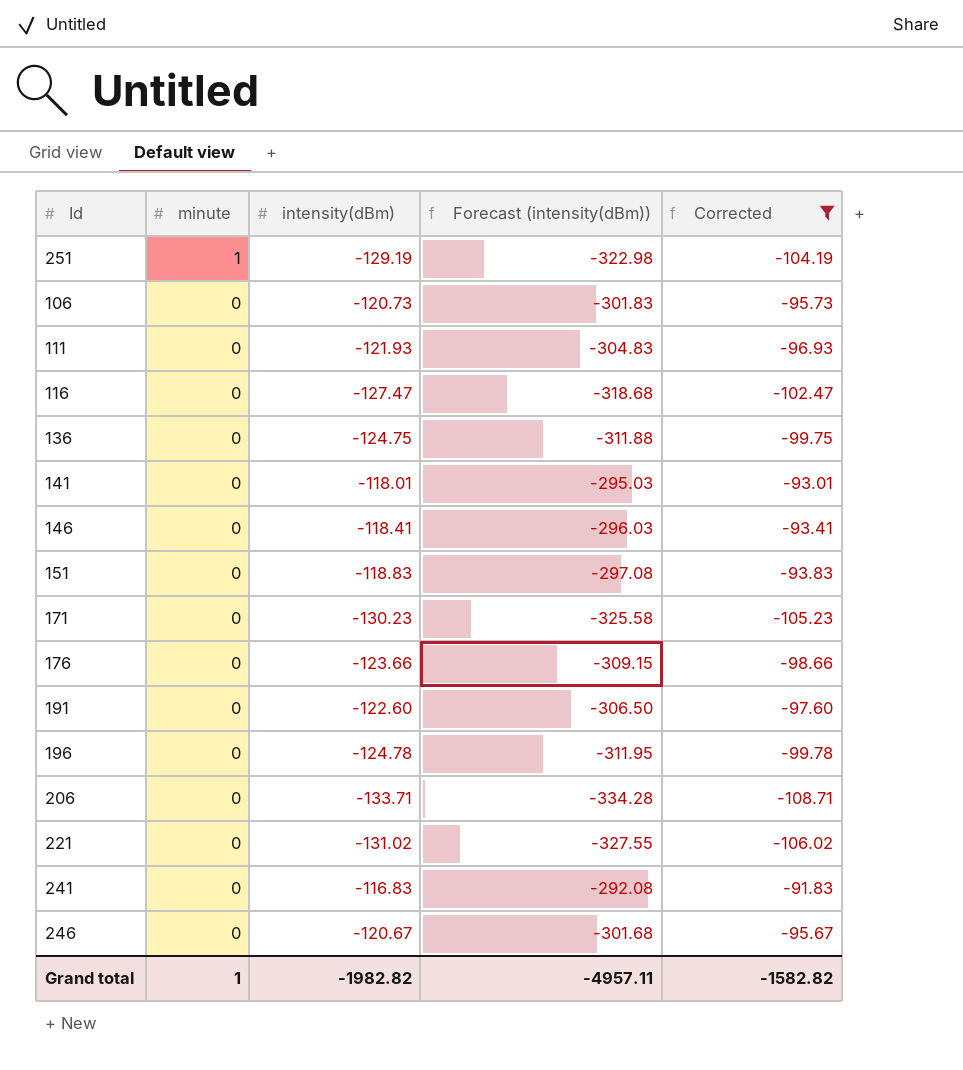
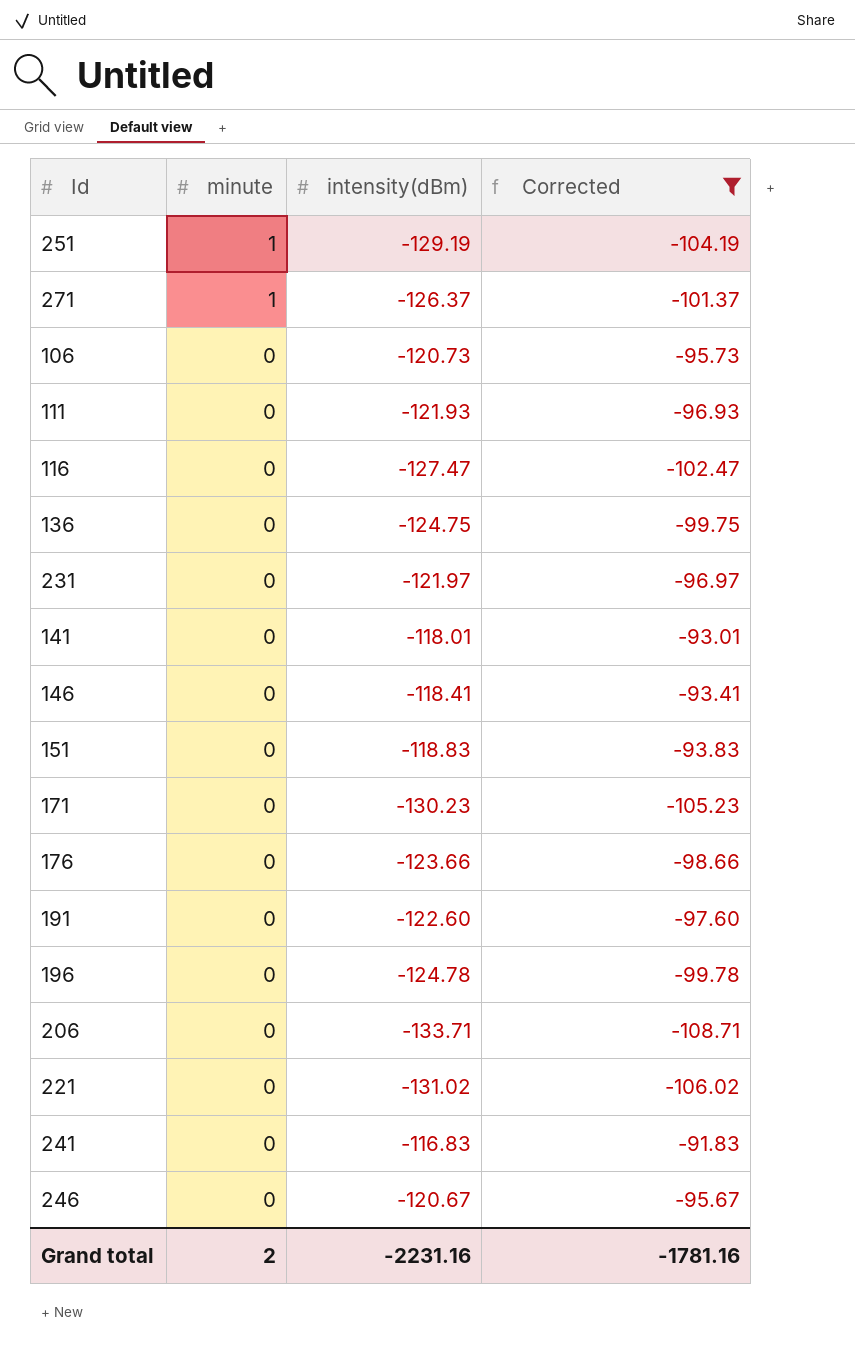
column Forecast (intensity(dBm)) | formula: [intensity(dBm)] * 2.5 -> none
row 271: none -> 1 | -126.37 | -101.37
row 231: none -> 0 | -121.97 | -96.97
Grand total | minute: 1 -> 2
Grand total | intensity(dBm): -1982.82 -> -2231.16
Grand total | Corrected: -1582.82 -> -1781.16

